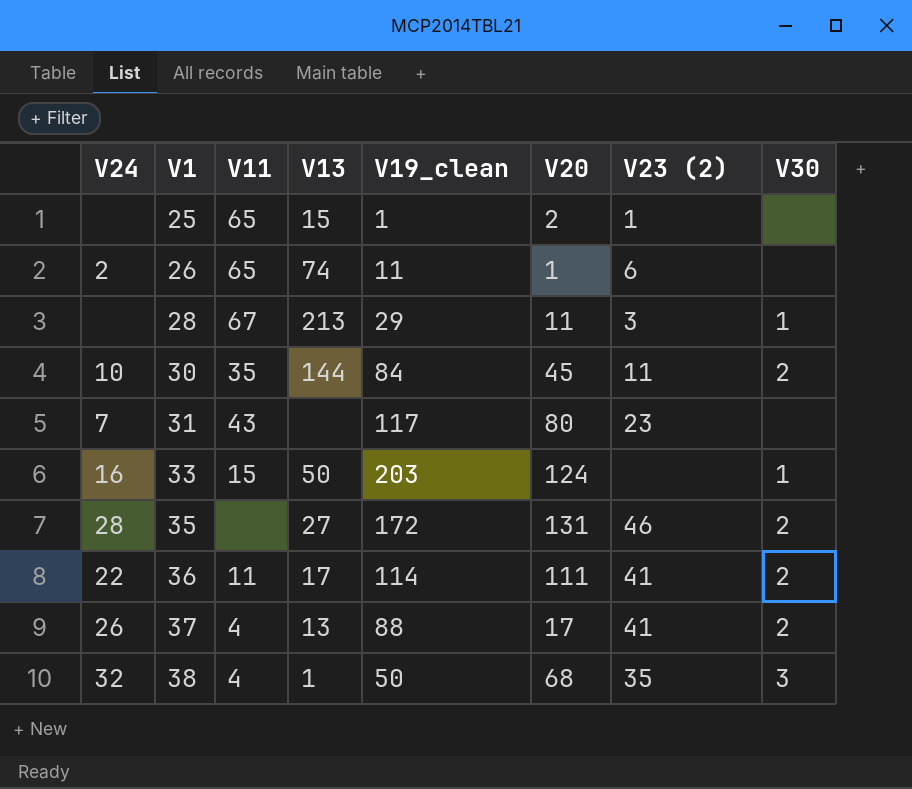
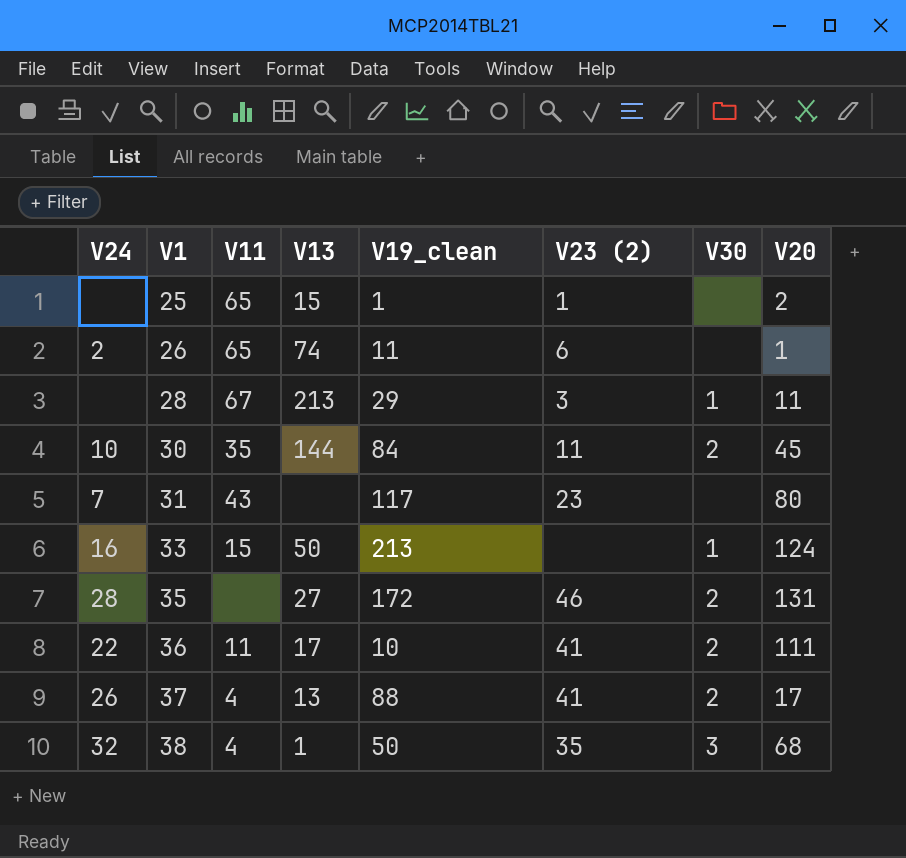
column V20 | position: 6 -> 8
33 | V19_clean: 203 -> 213
36 | V19_clean: 114 -> 10

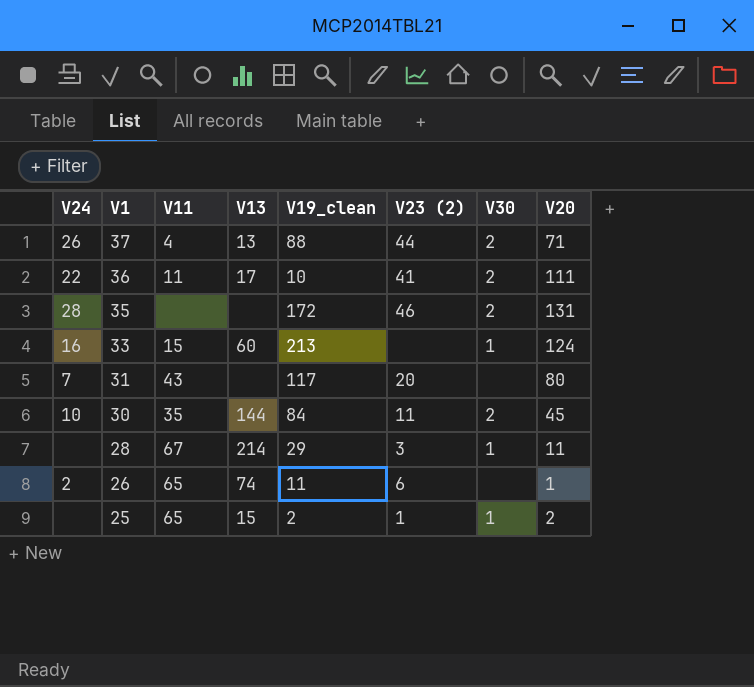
row order: V1 ascending -> V1 descending
row 38: 32 | 4 | 1 | 50 | 35 | 3 | 68 -> none
37 | V23 (2): 41 -> 44
37 | V20: 17 -> 71
35 | V13: 27 -> none
33 | V13: 50 -> 60
31 | V23 (2): 23 -> 20
28 | V13: 213 -> 214
25 | V19_clean: 1 -> 2
25 | V30: none -> 1

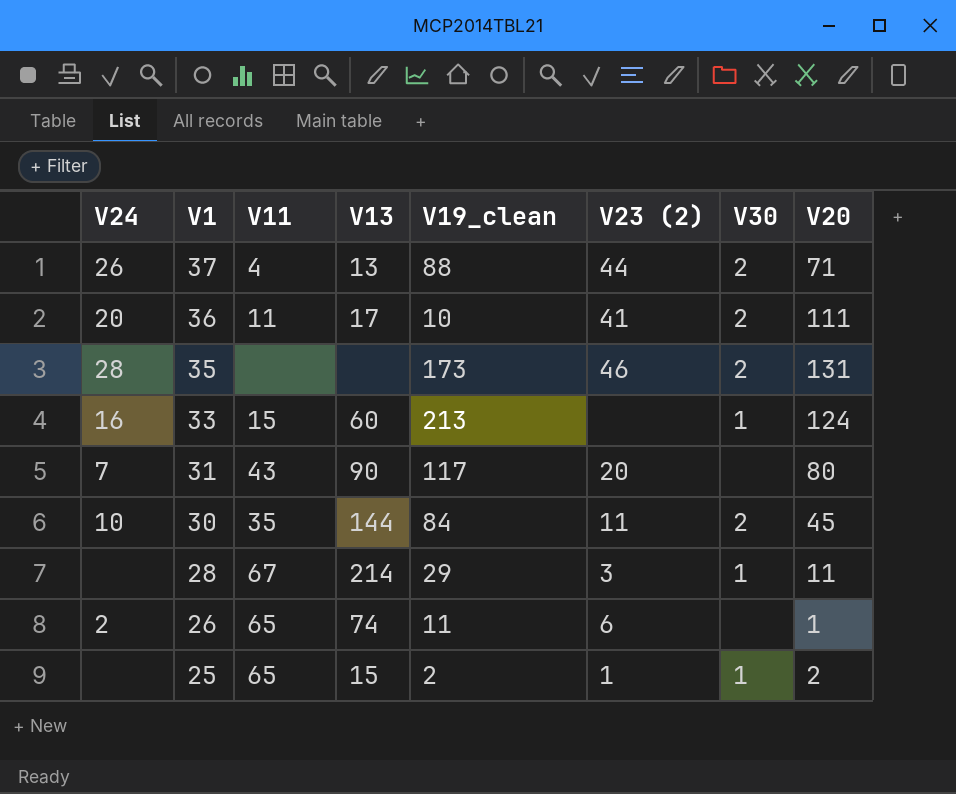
36 | V24: 22 -> 20
35 | V19_clean: 172 -> 173
31 | V13: none -> 90

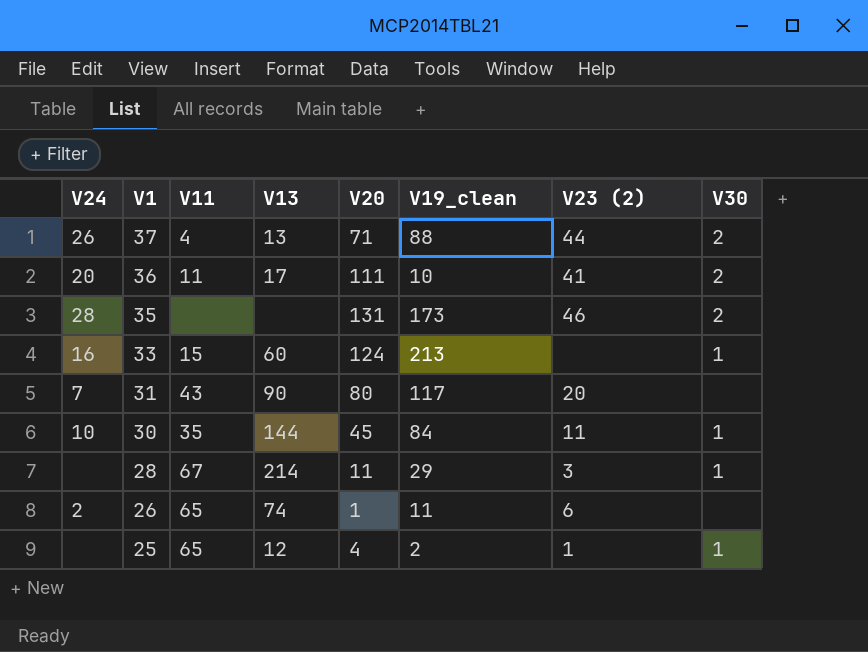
column V20 | position: 8 -> 5
30 | V30: 2 -> 1
25 | V13: 15 -> 12
25 | V20: 2 -> 4

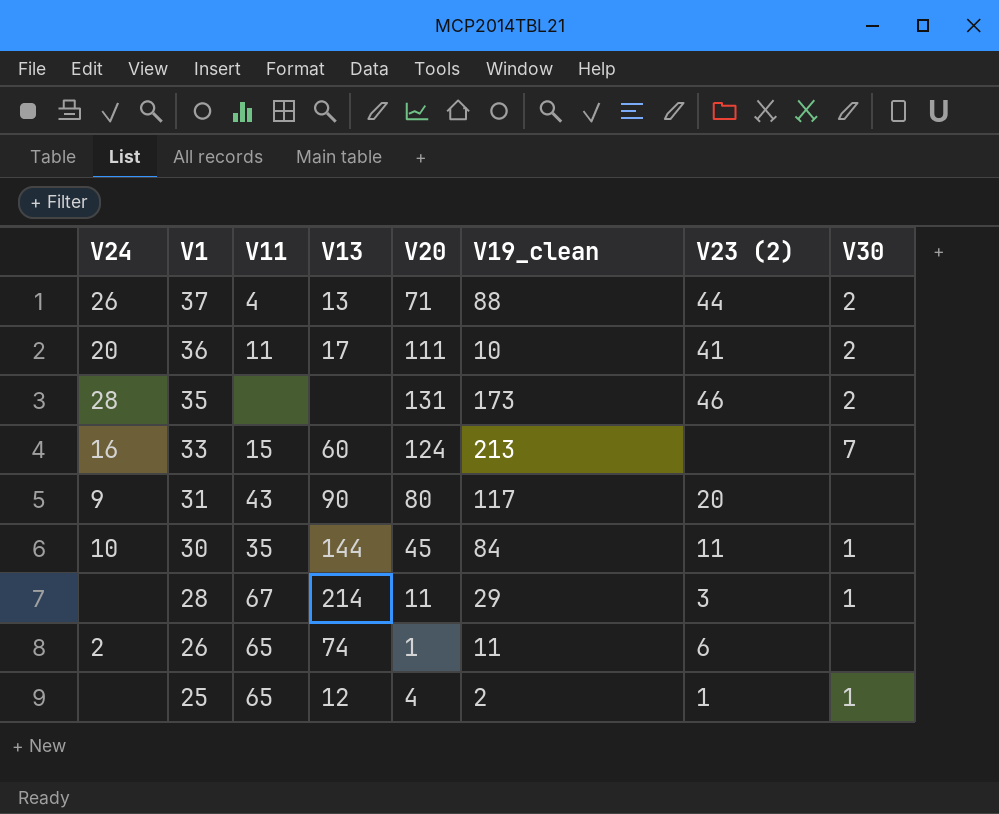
33 | V30: 1 -> 7
31 | V24: 7 -> 9

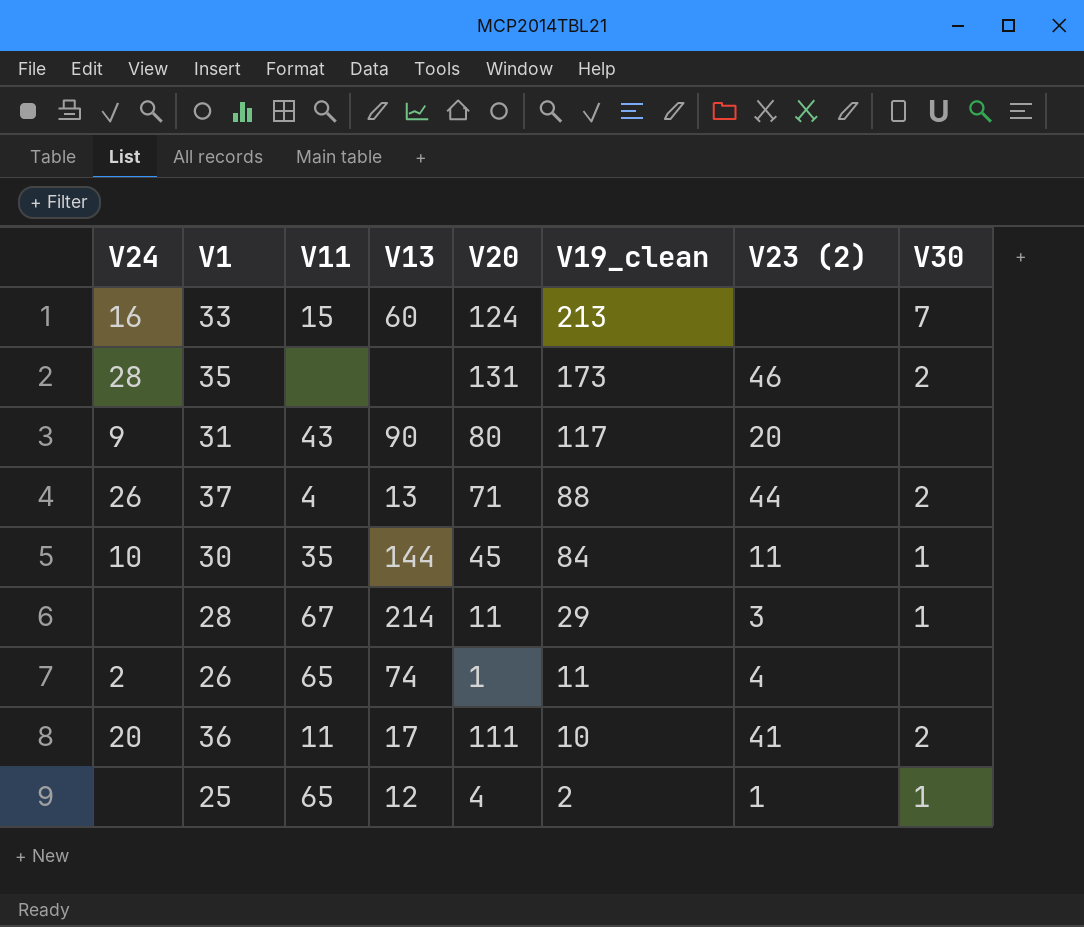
row order: V1 descending -> V19_clean descending
26 | V23 (2): 6 -> 4

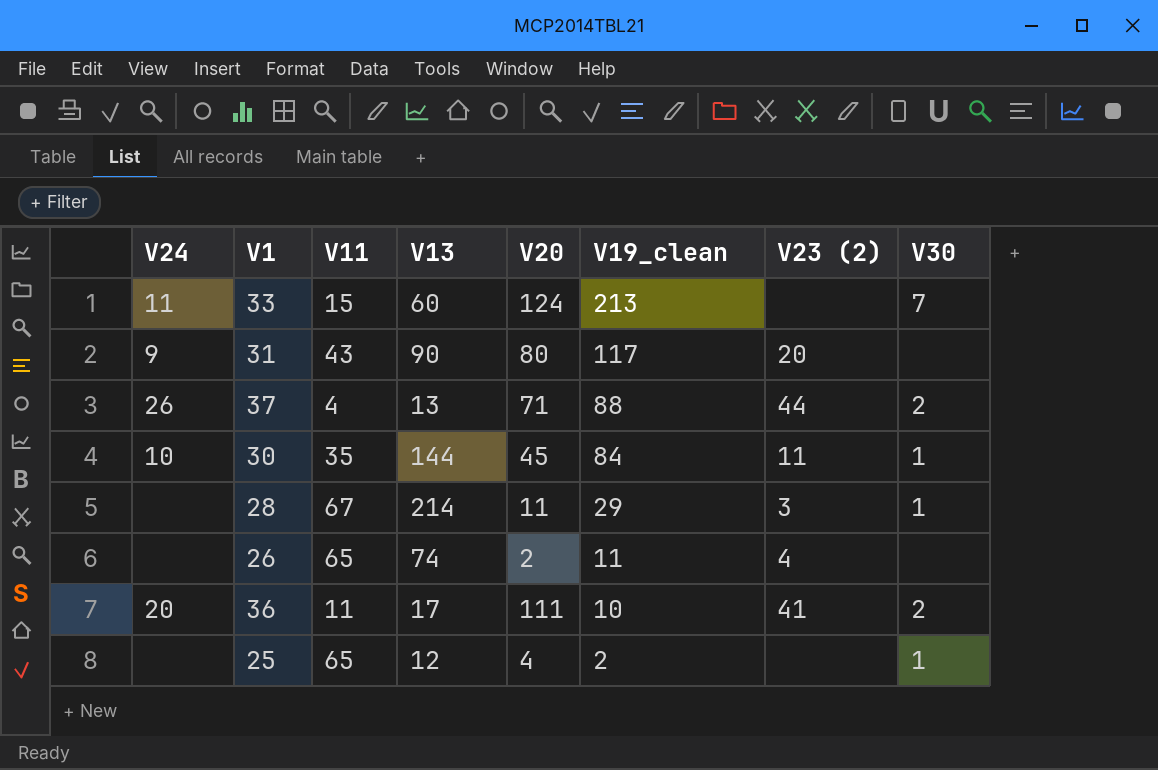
row 35: 28 | none | none | 131 | 173 | 46 | 2 -> none
33 | V24: 16 -> 11
26 | V24: 2 -> none
26 | V20: 1 -> 2
25 | V23 (2): 1 -> none

